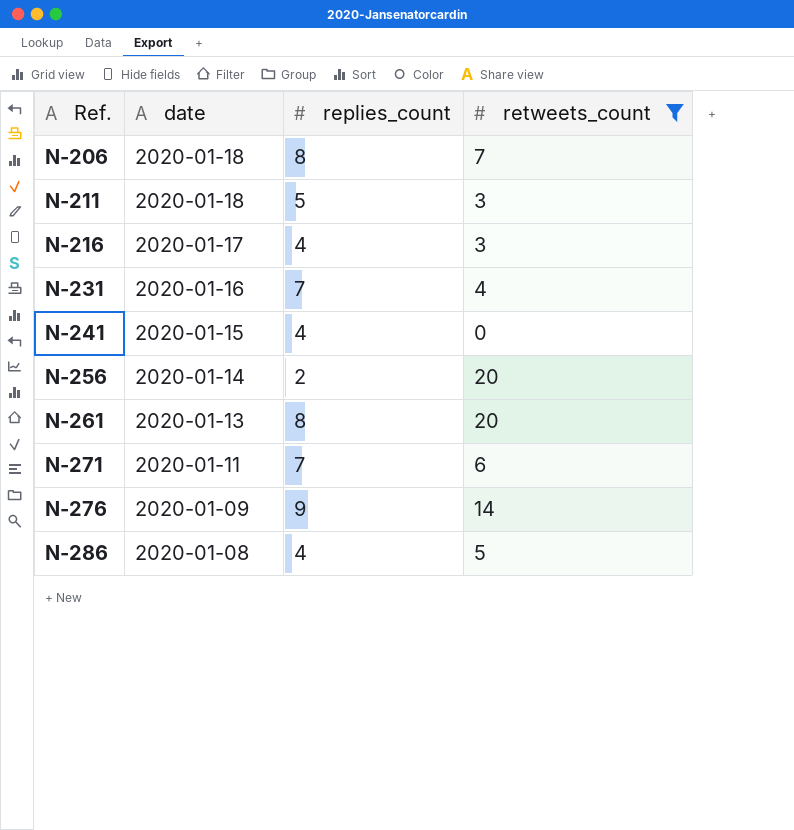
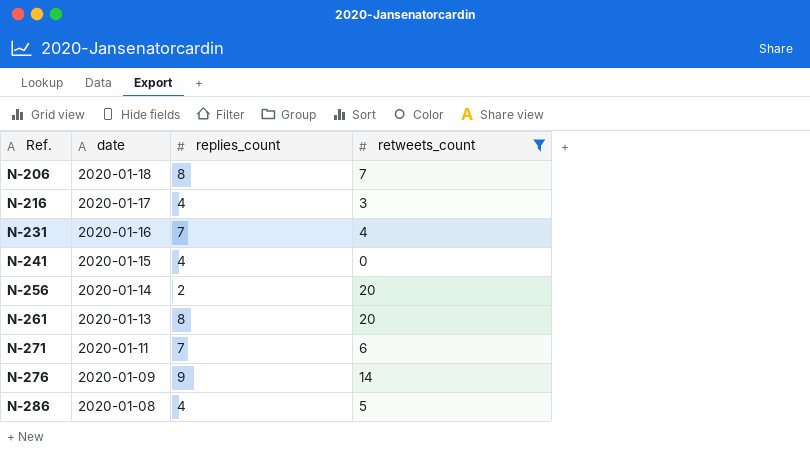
row N-211: 2020-01-18 | 5 | 3 -> none

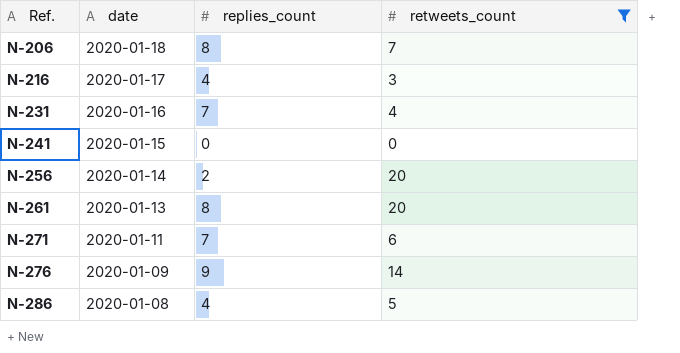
N-241 | replies_count: 4 -> 0

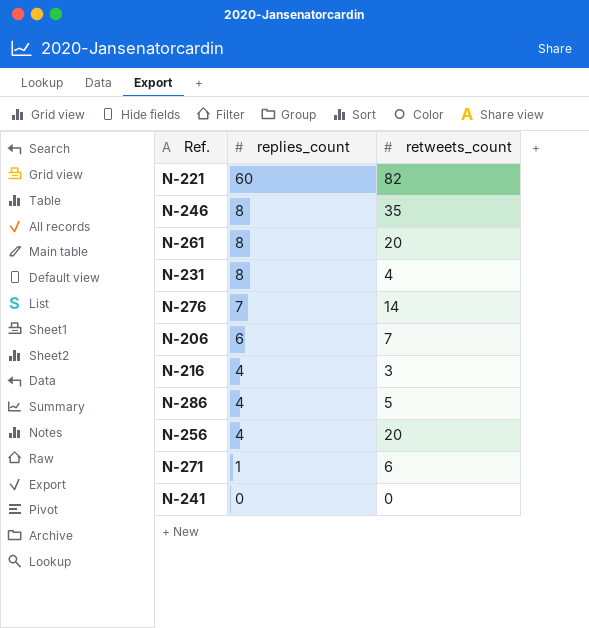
filter: retweets_count <= 20 -> none
row order: Ref. ascending -> replies_count descending
column date | position: 2 -> none
N-231 | replies_count: 7 -> 8
N-276 | replies_count: 9 -> 7
N-206 | replies_count: 8 -> 6
N-256 | replies_count: 2 -> 4
N-271 | replies_count: 7 -> 1

